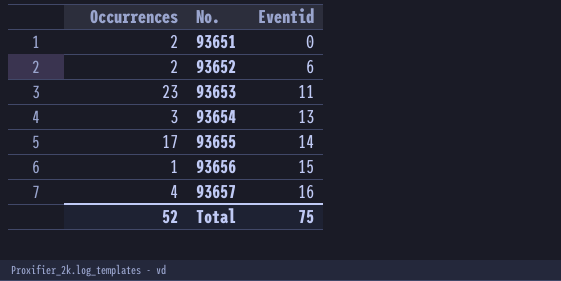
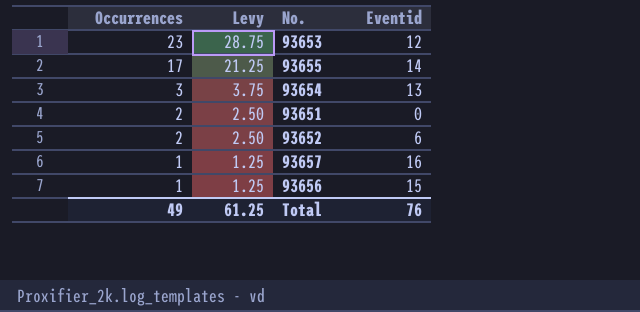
row order: No. ascending -> Occurrences descending
column Levy | formula: none -> [Occurrences] * 1.25
93653 | Eventid: 11 -> 12
93657 | Occurrences: 4 -> 1
Total | Occurrences: 52 -> 49
Total | Eventid: 75 -> 76

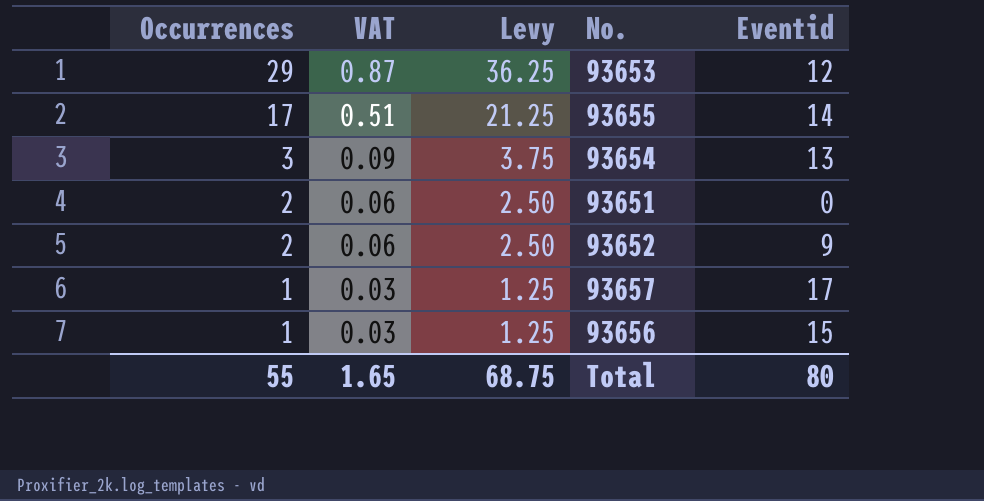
column VAT | formula: none -> [Occurrences] * 0.03
93653 | Occurrences: 23 -> 29
93653 | Levy: 28.75 -> 36.25
93652 | Eventid: 6 -> 9
93657 | Eventid: 16 -> 17
Total | Occurrences: 49 -> 55
Total | Levy: 61.25 -> 68.75
Total | Eventid: 76 -> 80

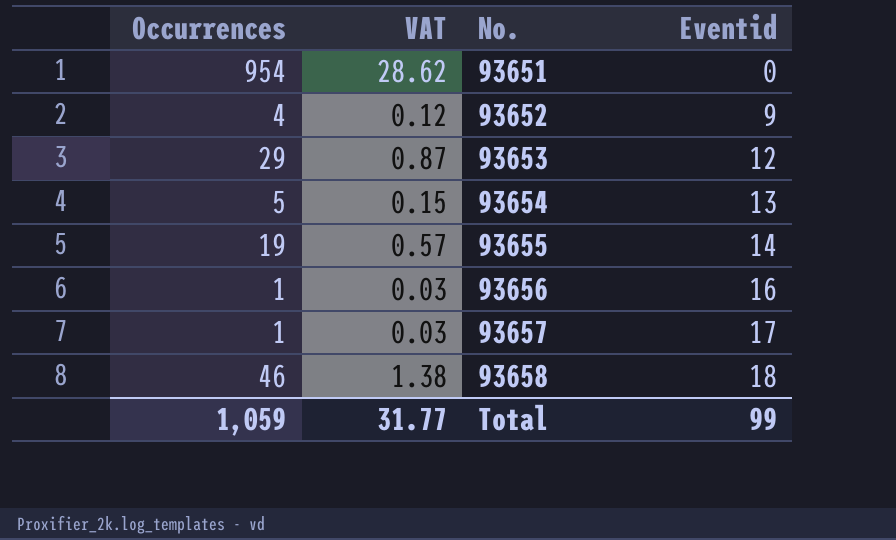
row order: Occurrences descending -> No. ascending
column Levy | formula: [Occurrences] * 1.25 -> none
93651 | Occurrences: 2 -> 954
93651 | VAT: 0.06 -> 28.62
93652 | Occurrences: 2 -> 4
93652 | VAT: 0.06 -> 0.12
93654 | Occurrences: 3 -> 5
93654 | VAT: 0.09 -> 0.15
93655 | Occurrences: 17 -> 19
93655 | VAT: 0.51 -> 0.57
93656 | Eventid: 15 -> 16
row 93658: none -> 46 | 1.38 | 18
Total | Occurrences: 55 -> 1,059
Total | VAT: 1.65 -> 31.77
Total | Eventid: 80 -> 99

